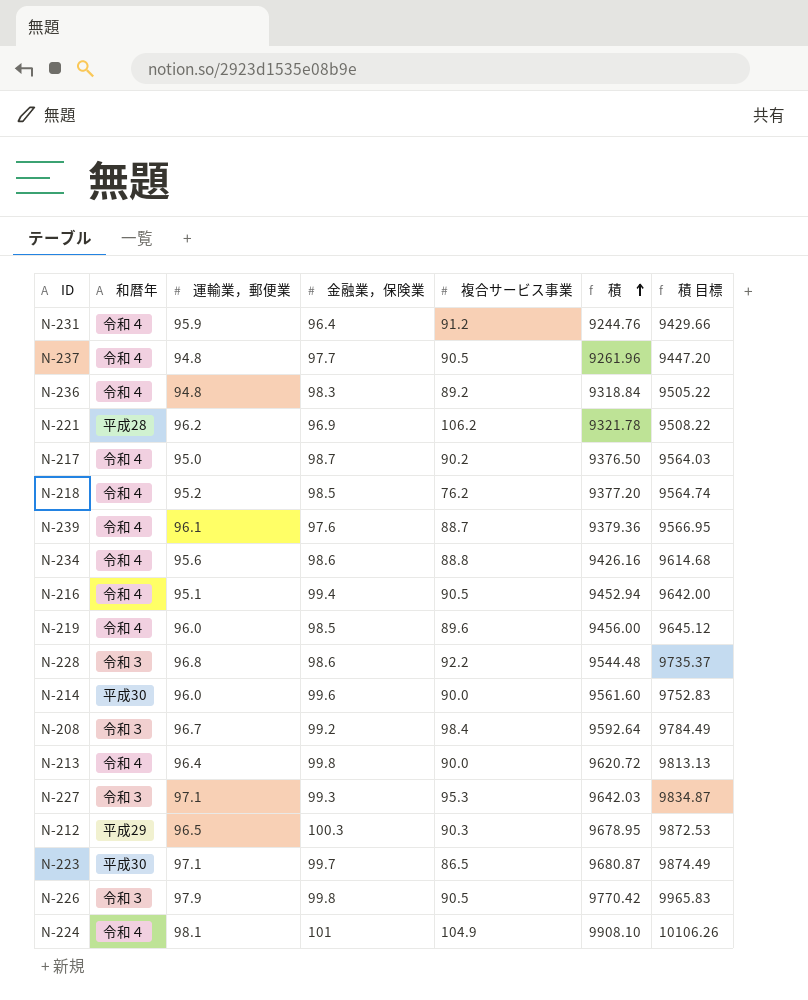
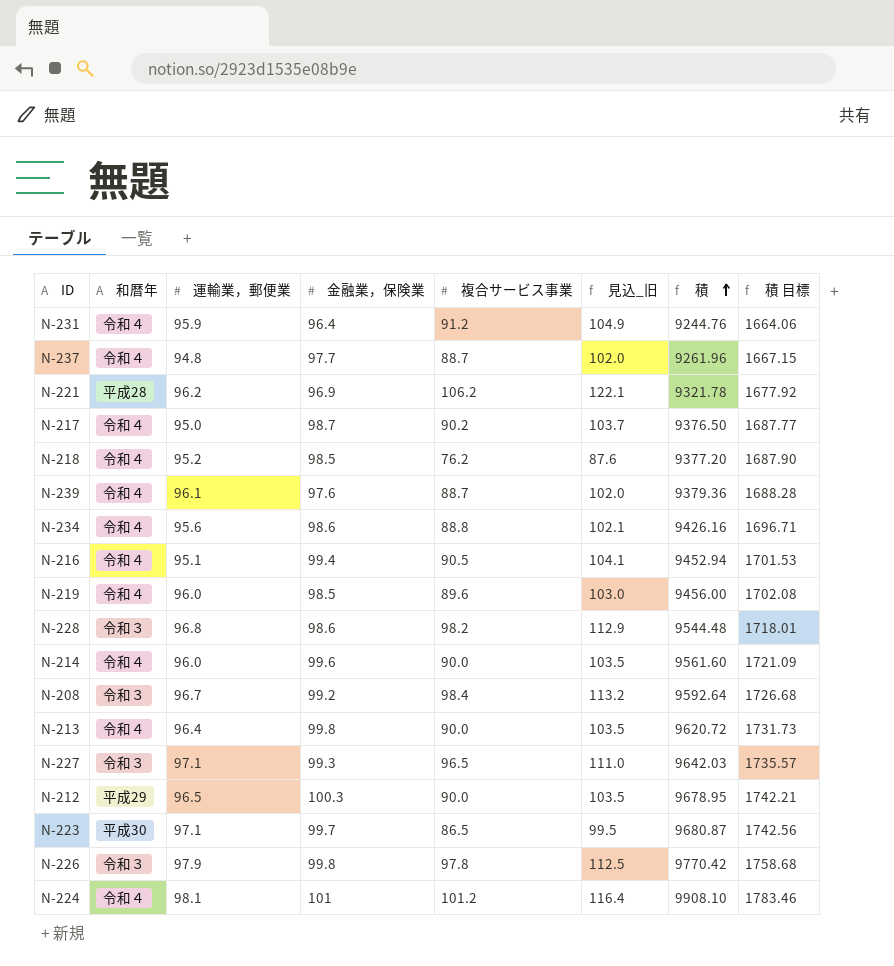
column 見込_旧 | formula: none -> [複合サービス事業] * 1.15
column 積 目標 | formula: [積] * 1.02 -> [積] * 0.18
row N-236: 令和４ | 94.8 | 98.3 | 89.2 | 9318.84 | 9505.22 -> none
N-237 | 複合サービス事業: 90.5 -> 88.7
N-228 | 複合サービス事業: 92.2 -> 98.2
N-214 | 和暦年: 平成30 -> 令和４
N-227 | 複合サービス事業: 95.3 -> 96.5
N-212 | 複合サービス事業: 90.3 -> 90.0
N-226 | 複合サービス事業: 90.5 -> 97.8
N-224 | 複合サービス事業: 104.9 -> 101.2

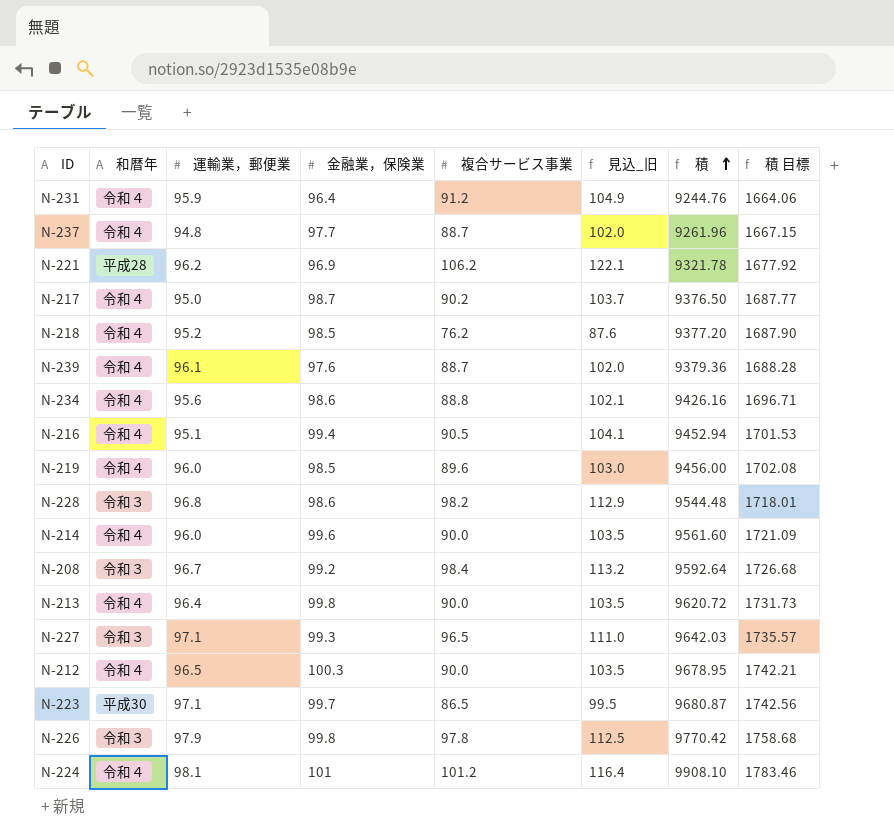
N-212 | 和暦年: 平成29 -> 令和４

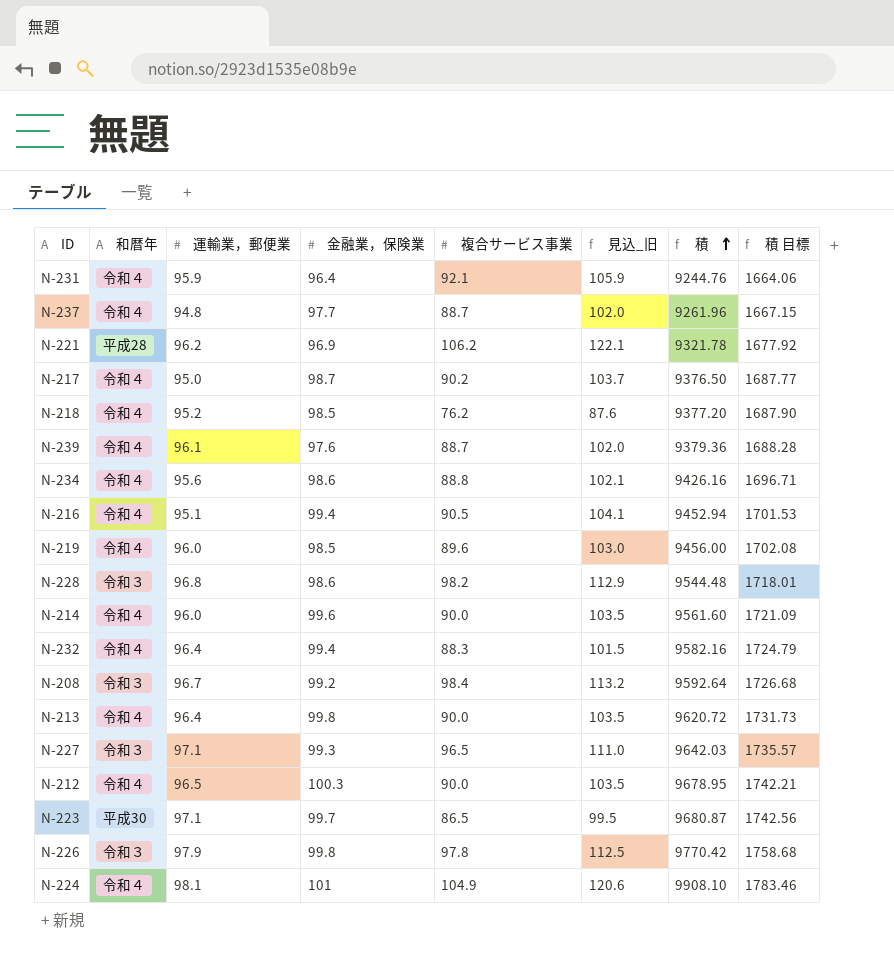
N-231 | 複合サービス事業: 91.2 -> 92.1
N-231 | 見込_旧: 104.9 -> 105.9
row N-232: none -> 令和４ | 96.4 | 99.4 | 88.3 | 101.5 | 9582.16 | 1724.79
N-224 | 複合サービス事業: 101.2 -> 104.9
N-224 | 見込_旧: 116.4 -> 120.6

